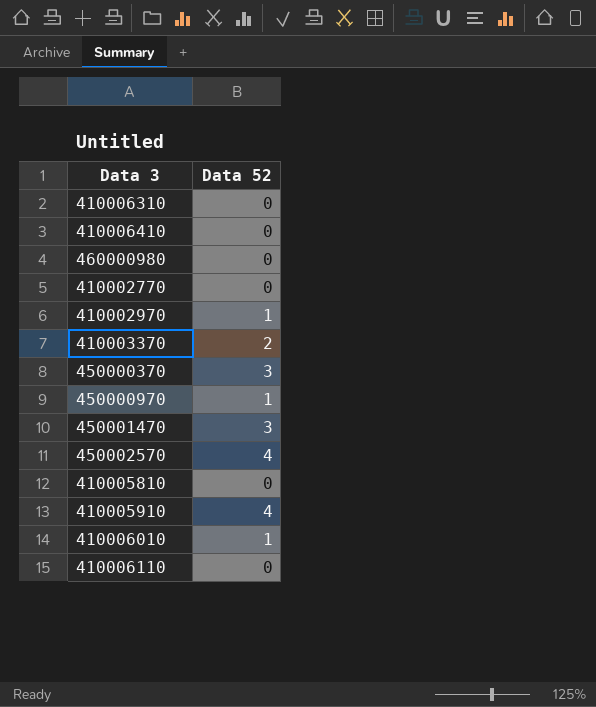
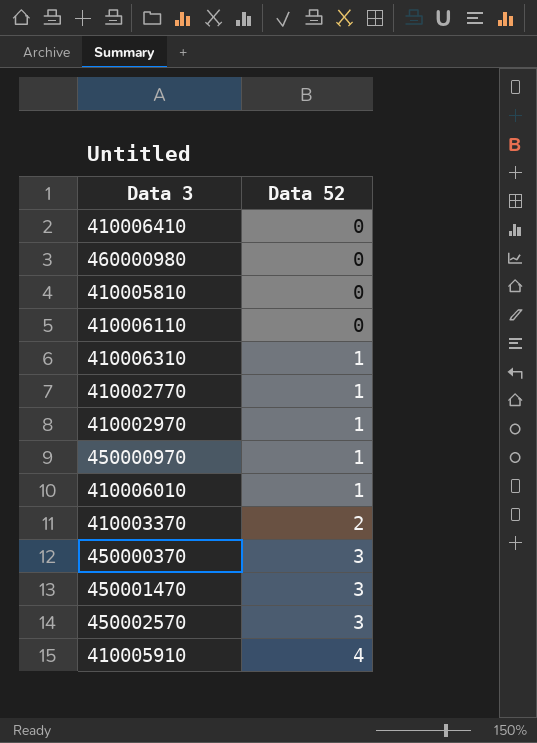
row order: none -> Data 52 ascending
410006310 | Data 52: 0 -> 1
410002770 | Data 52: 0 -> 1
450002570 | Data 52: 4 -> 3

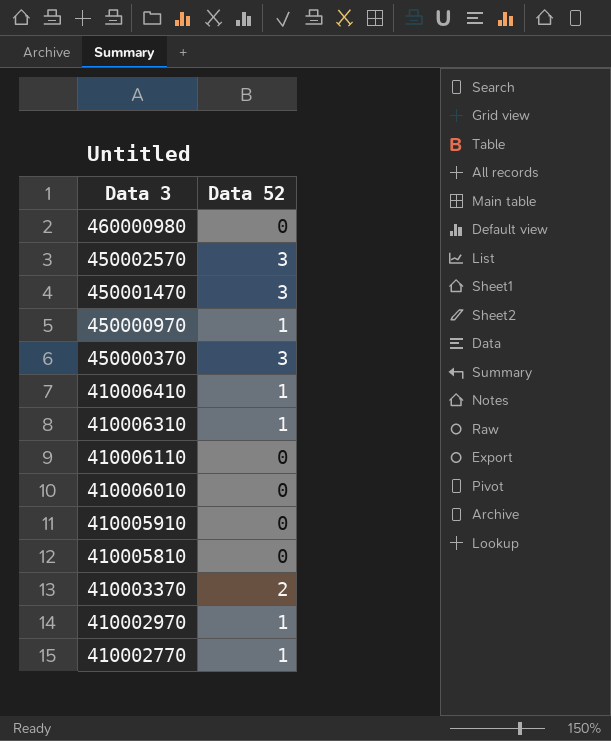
row order: Data 52 ascending -> Data 3 descending
410006410 | Data 52: 0 -> 1
410006010 | Data 52: 1 -> 0
410005910 | Data 52: 4 -> 0

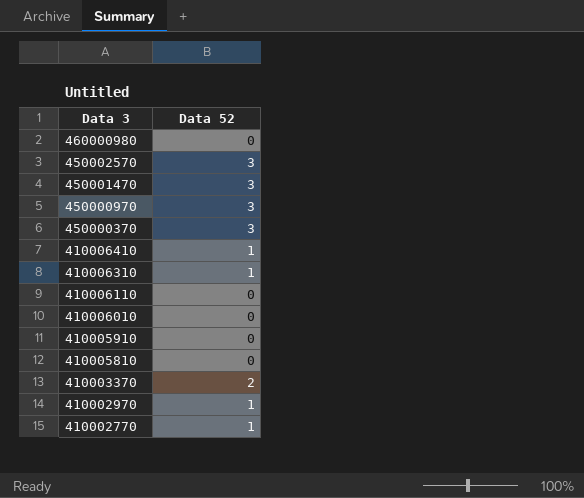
450000970 | Data 52: 1 -> 3

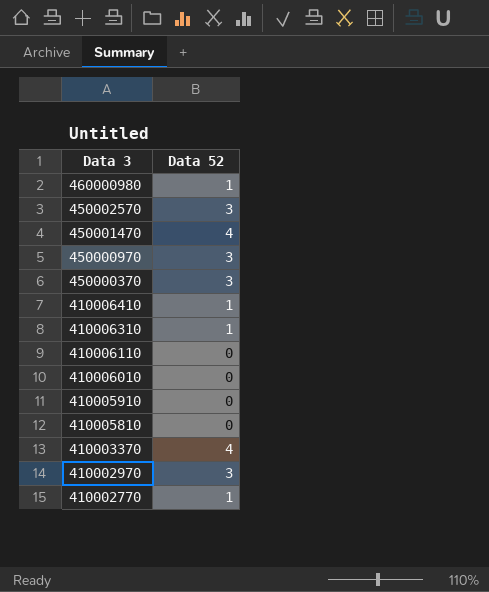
460000980 | Data 52: 0 -> 1
450001470 | Data 52: 3 -> 4
410003370 | Data 52: 2 -> 4
410002970 | Data 52: 1 -> 3

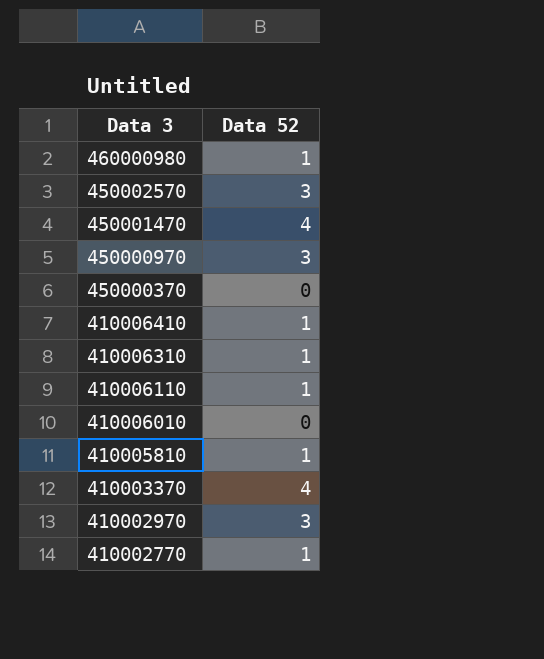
row 410005910: 0 -> none
450000370 | Data 52: 3 -> 0
410006110 | Data 52: 0 -> 1
410005810 | Data 52: 0 -> 1

